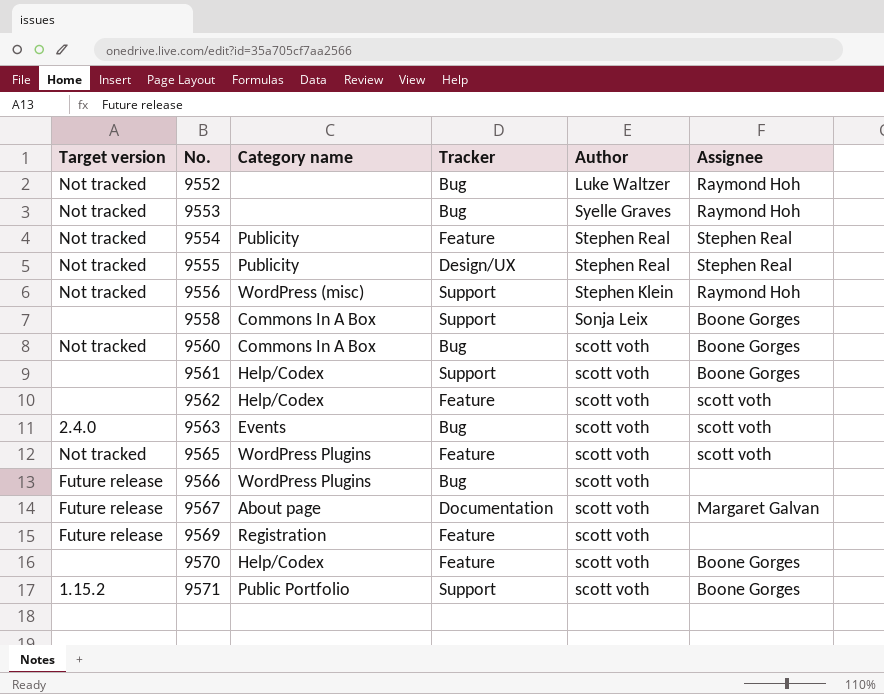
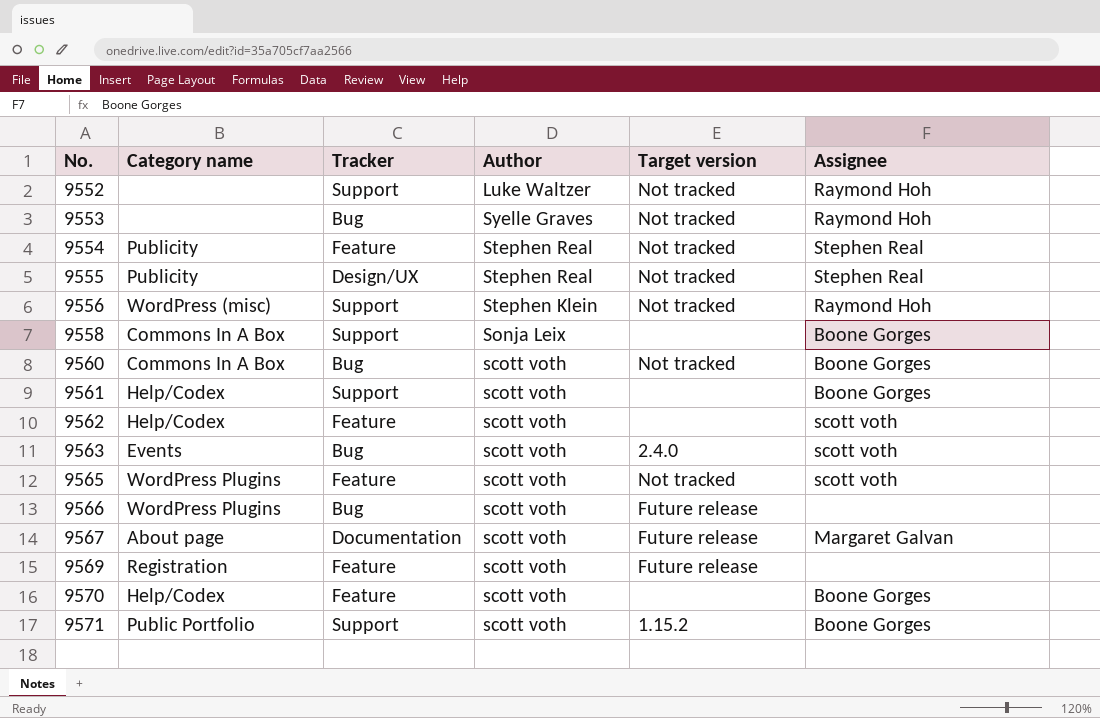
column Target version | position: 1 -> 5
9552 | Tracker: Bug -> Support

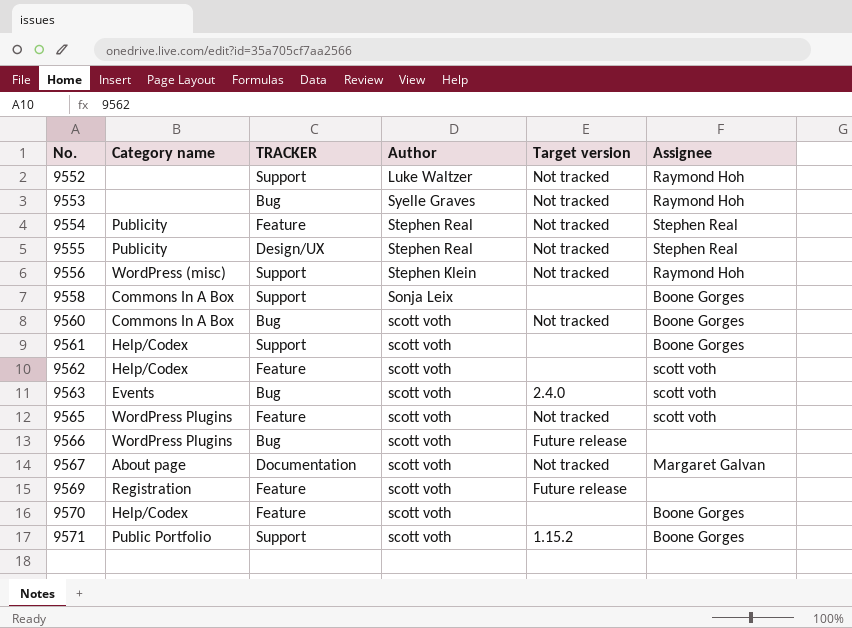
column name: Tracker -> TRACKER
9567 | Target version: Future release -> Not tracked

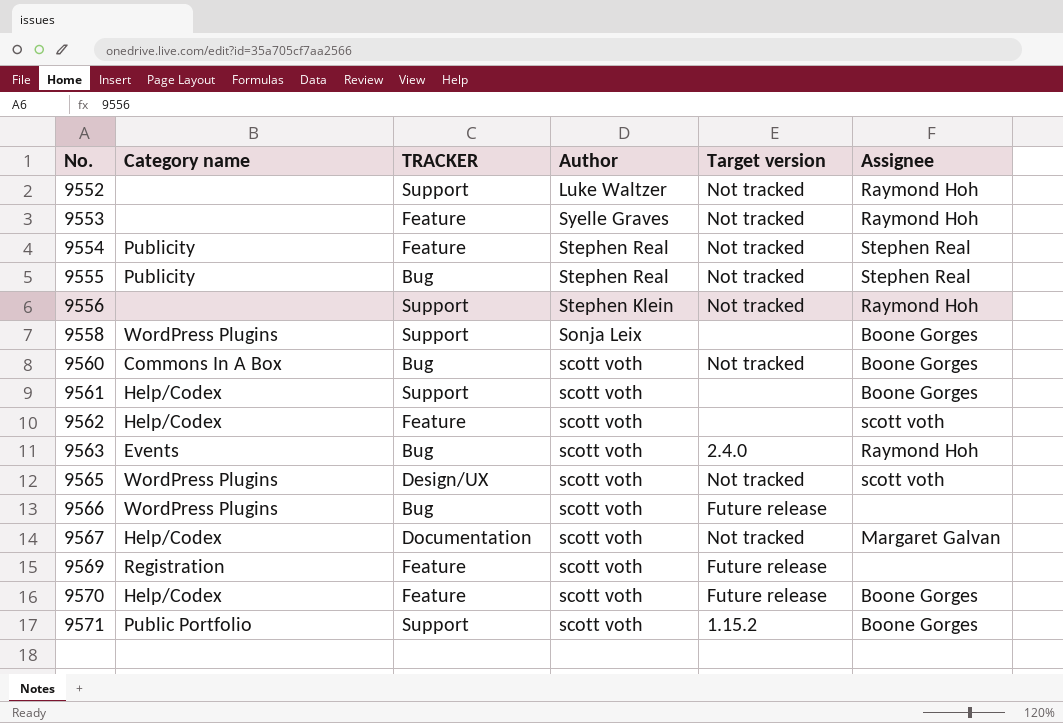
9553 | TRACKER: Bug -> Feature
9555 | TRACKER: Design/UX -> Bug
9556 | Category name: WordPress (misc) -> none
9558 | Category name: Commons In A Box -> WordPress Plugins
9563 | Assignee: scott voth -> Raymond Hoh
9565 | TRACKER: Feature -> Design/UX
9567 | Category name: About page -> Help/Codex
9570 | Target version: none -> Future release

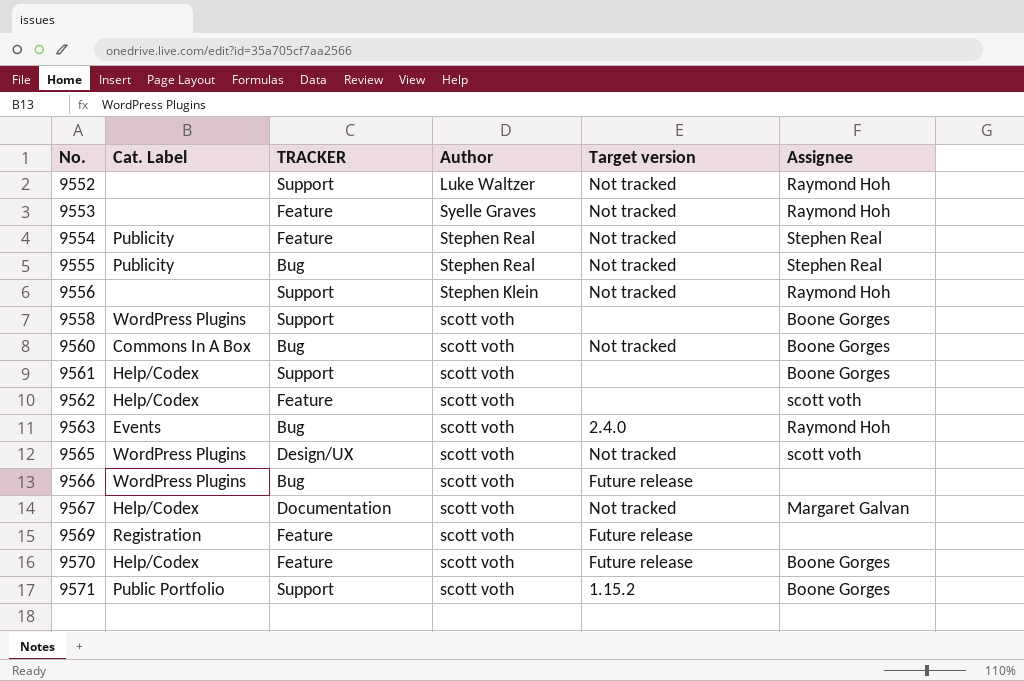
column name: Category name -> Cat. Label
9558 | Author: Sonja Leix -> scott voth

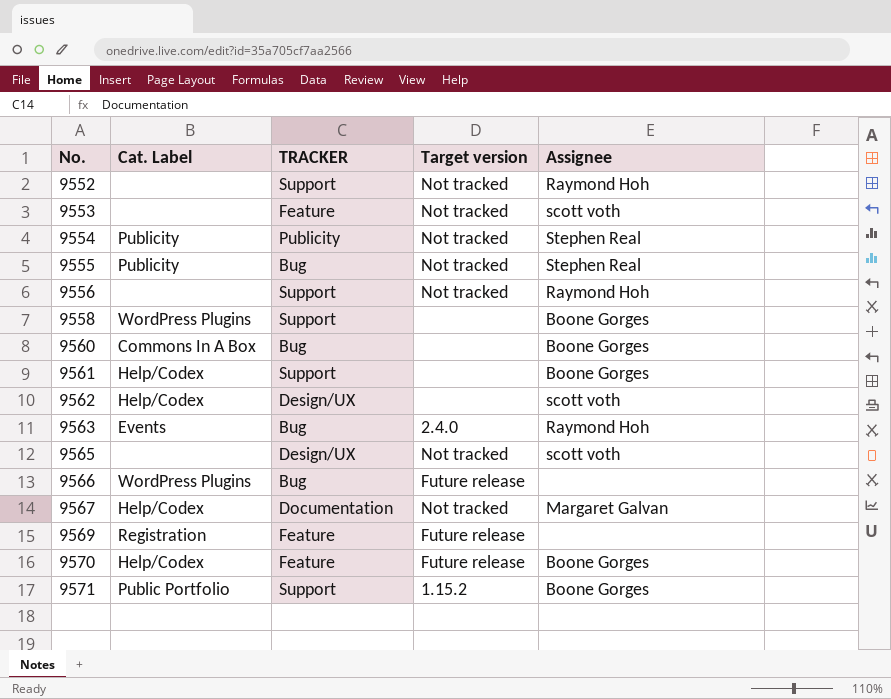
column Author | position: 4 -> none
9553 | Assignee: Raymond Hoh -> scott voth
9554 | TRACKER: Feature -> Publicity
9560 | Target version: Not tracked -> none
9562 | TRACKER: Feature -> Design/UX
9565 | Cat. Label: WordPress Plugins -> none

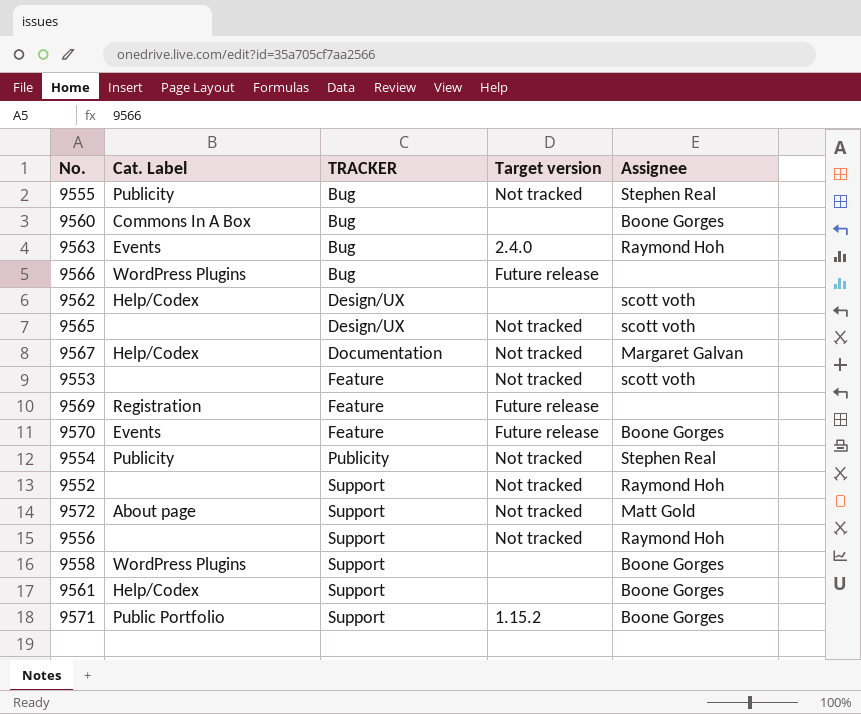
row order: No. ascending -> TRACKER ascending
9570 | Cat. Label: Help/Codex -> Events
row 9572: none -> About page | Support | Not tracked | Matt Gold

